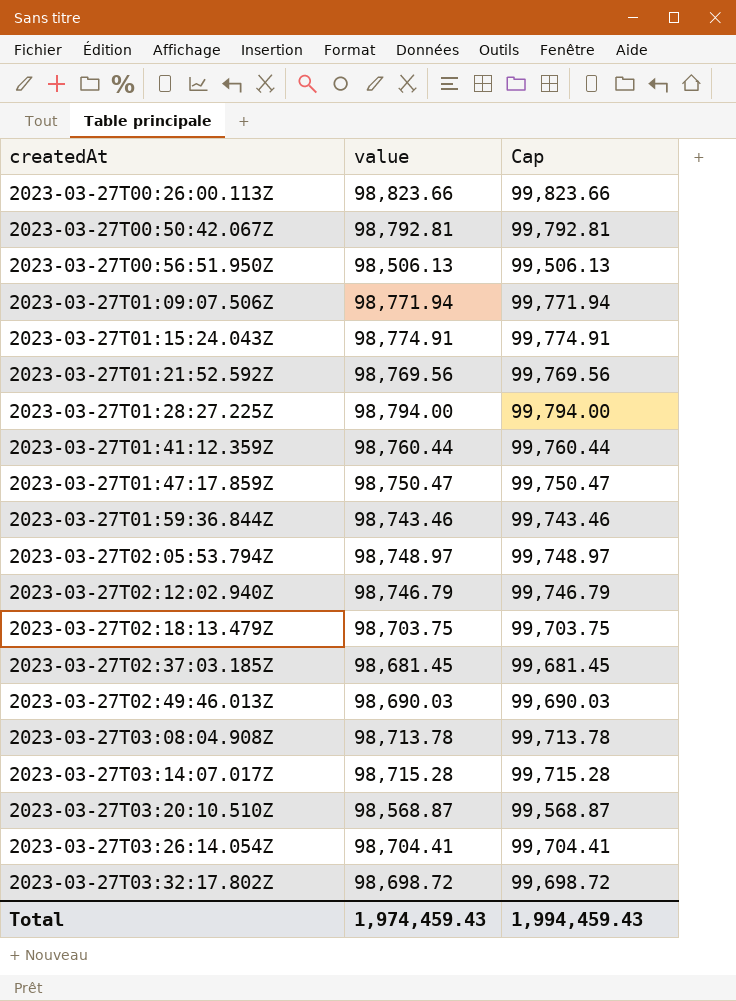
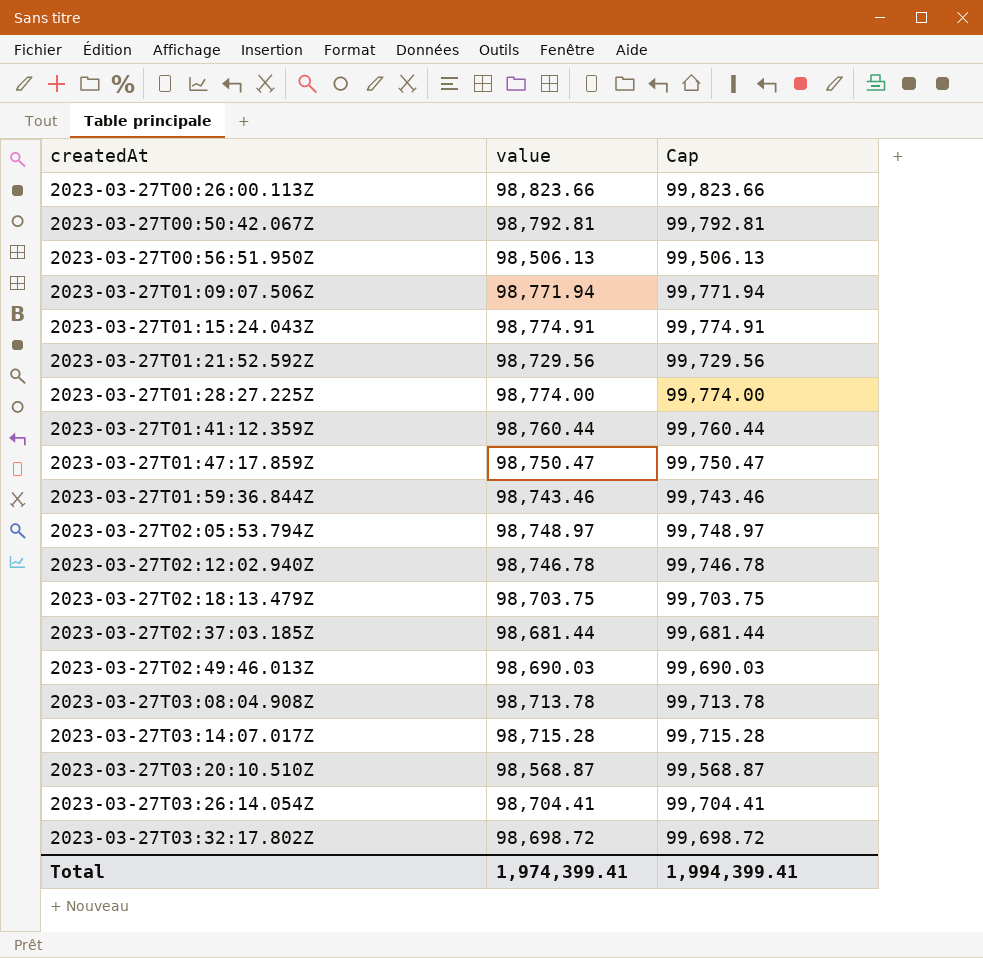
2023-03-27T01:21:52.592Z | value: 98,769.56 -> 98,729.56
2023-03-27T01:21:52.592Z | Cap: 99,769.56 -> 99,729.56
2023-03-27T01:28:27.225Z | value: 98,794.00 -> 98,774.00
2023-03-27T01:28:27.225Z | Cap: 99,794.00 -> 99,774.00
2023-03-27T02:12:02.940Z | value: 98,746.79 -> 98,746.78
2023-03-27T02:12:02.940Z | Cap: 99,746.79 -> 99,746.78
2023-03-27T02:37:03.185Z | value: 98,681.45 -> 98,681.44
2023-03-27T02:37:03.185Z | Cap: 99,681.45 -> 99,681.44
Total | value: 1,974,459.43 -> 1,974,399.41
Total | Cap: 1,994,459.43 -> 1,994,399.41

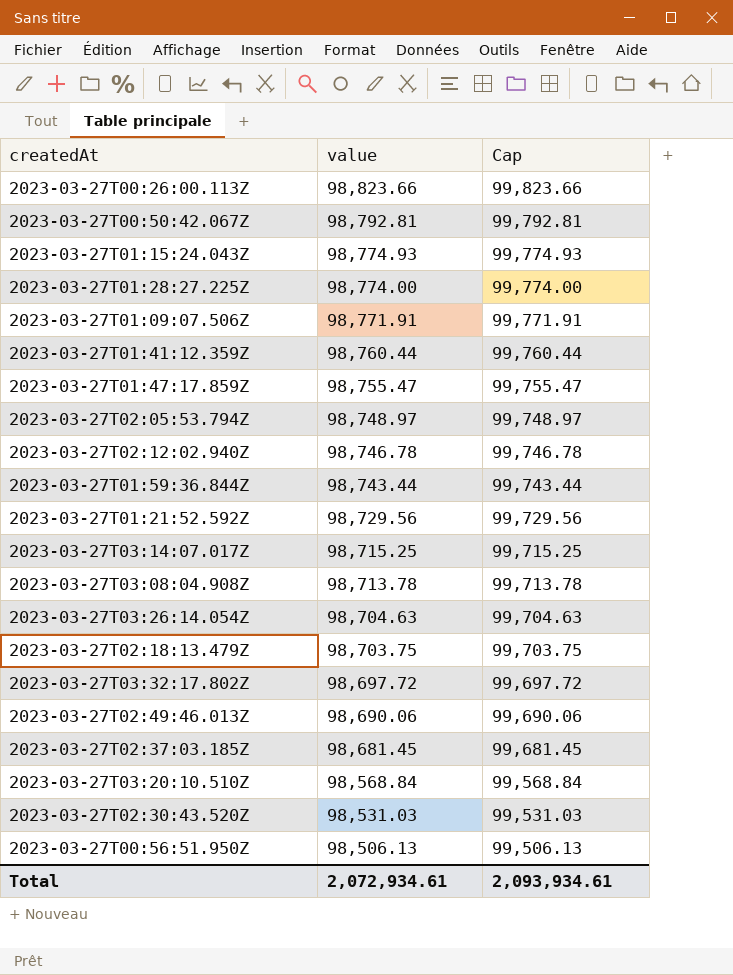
row order: createdAt ascending -> value descending
2023-03-27T01:15:24.043Z | value: 98,774.91 -> 98,774.93
2023-03-27T01:15:24.043Z | Cap: 99,774.91 -> 99,774.93
2023-03-27T01:09:07.506Z | value: 98,771.94 -> 98,771.91
2023-03-27T01:09:07.506Z | Cap: 99,771.94 -> 99,771.91
2023-03-27T01:47:17.859Z | value: 98,750.47 -> 98,755.47
2023-03-27T01:47:17.859Z | Cap: 99,750.47 -> 99,755.47
2023-03-27T01:59:36.844Z | value: 98,743.46 -> 98,743.44
2023-03-27T01:59:36.844Z | Cap: 99,743.46 -> 99,743.44
2023-03-27T03:14:07.017Z | value: 98,715.28 -> 98,715.25
2023-03-27T03:14:07.017Z | Cap: 99,715.28 -> 99,715.25
2023-03-27T03:26:14.054Z | value: 98,704.41 -> 98,704.63
2023-03-27T03:26:14.054Z | Cap: 99,704.41 -> 99,704.63
2023-03-27T03:32:17.802Z | value: 98,698.72 -> 98,697.72
2023-03-27T03:32:17.802Z | Cap: 99,698.72 -> 99,697.72
2023-03-27T02:49:46.013Z | value: 98,690.03 -> 98,690.06
2023-03-27T02:49:46.013Z | Cap: 99,690.03 -> 99,690.06
2023-03-27T02:37:03.185Z | value: 98,681.44 -> 98,681.45
2023-03-27T02:37:03.185Z | Cap: 99,681.44 -> 99,681.45
2023-03-27T03:20:10.510Z | value: 98,568.87 -> 98,568.84
2023-03-27T03:20:10.510Z | Cap: 99,568.87 -> 99,568.84
row 2023-03-27T02:30:43.520Z: none -> 98,531.03 | 99,531.03
Total | value: 1,974,399.41 -> 2,072,934.61
Total | Cap: 1,994,399.41 -> 2,093,934.61

